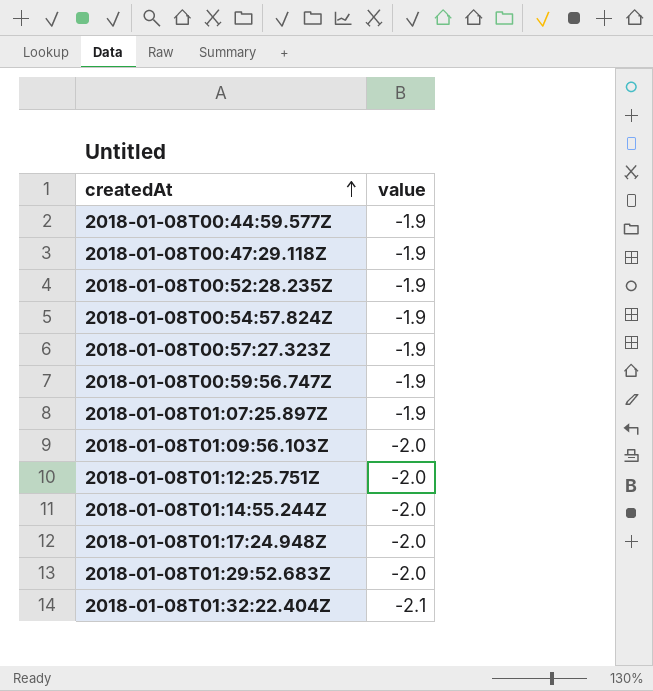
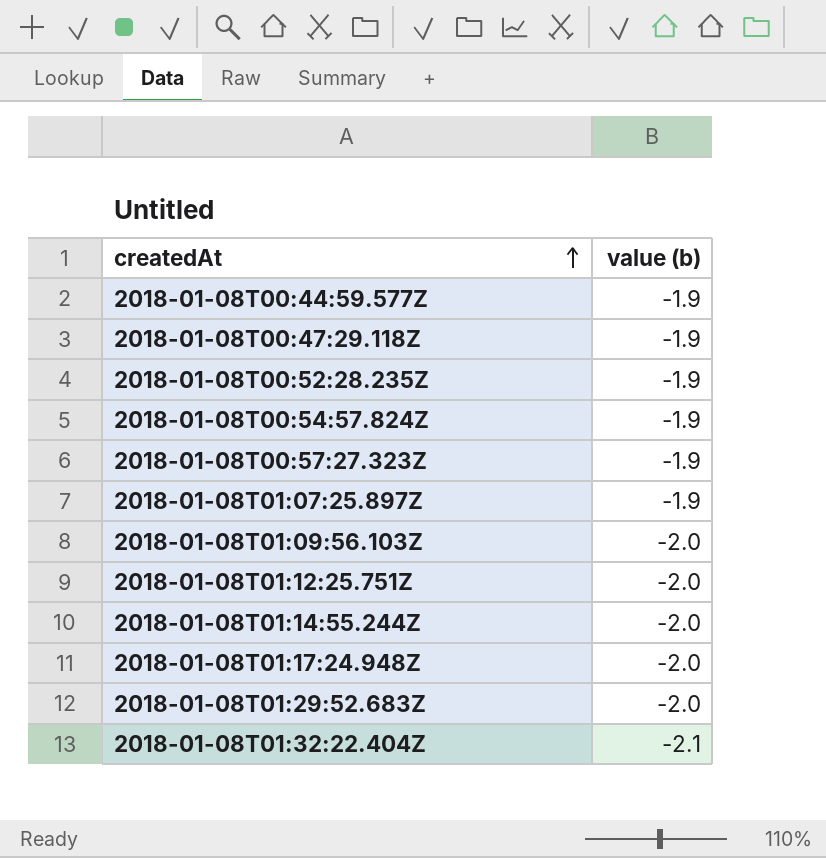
column name: value -> value (b)
row 2018-01-08T00:59:56.747Z: -1.9 -> none

